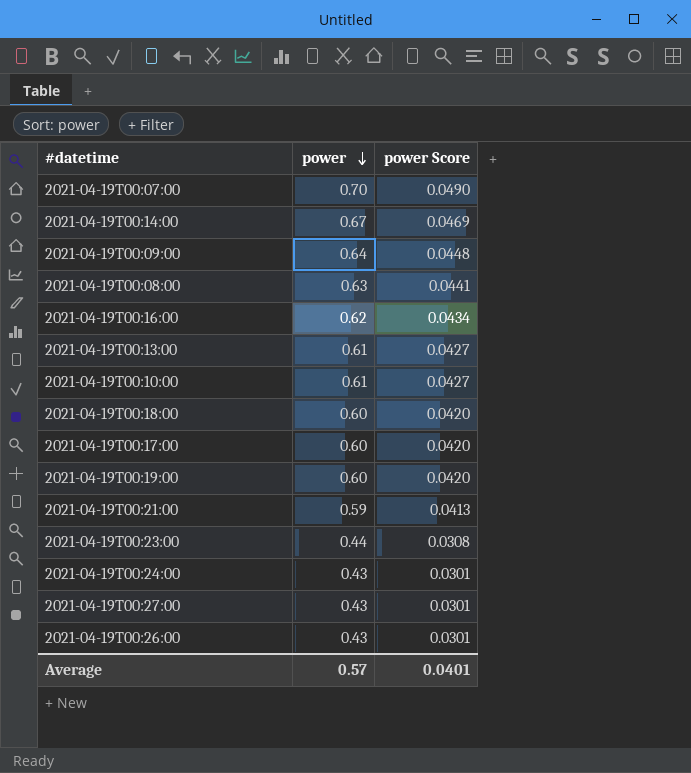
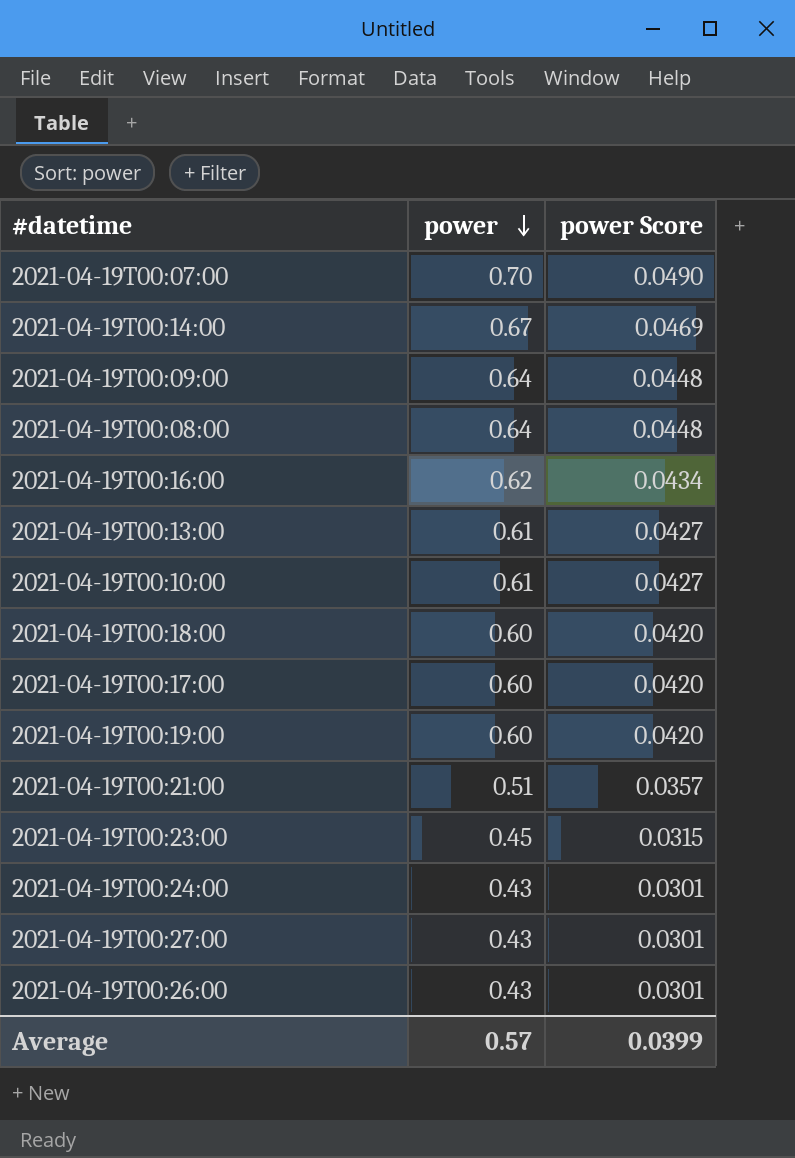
2021-04-19T00:08:00 | power: 0.63 -> 0.64
2021-04-19T00:08:00 | power Score: 0.0441 -> 0.0448
2021-04-19T00:21:00 | power: 0.59 -> 0.51
2021-04-19T00:21:00 | power Score: 0.0413 -> 0.0357
2021-04-19T00:23:00 | power: 0.44 -> 0.45
2021-04-19T00:23:00 | power Score: 0.0308 -> 0.0315
Average | power Score: 0.0401 -> 0.0399

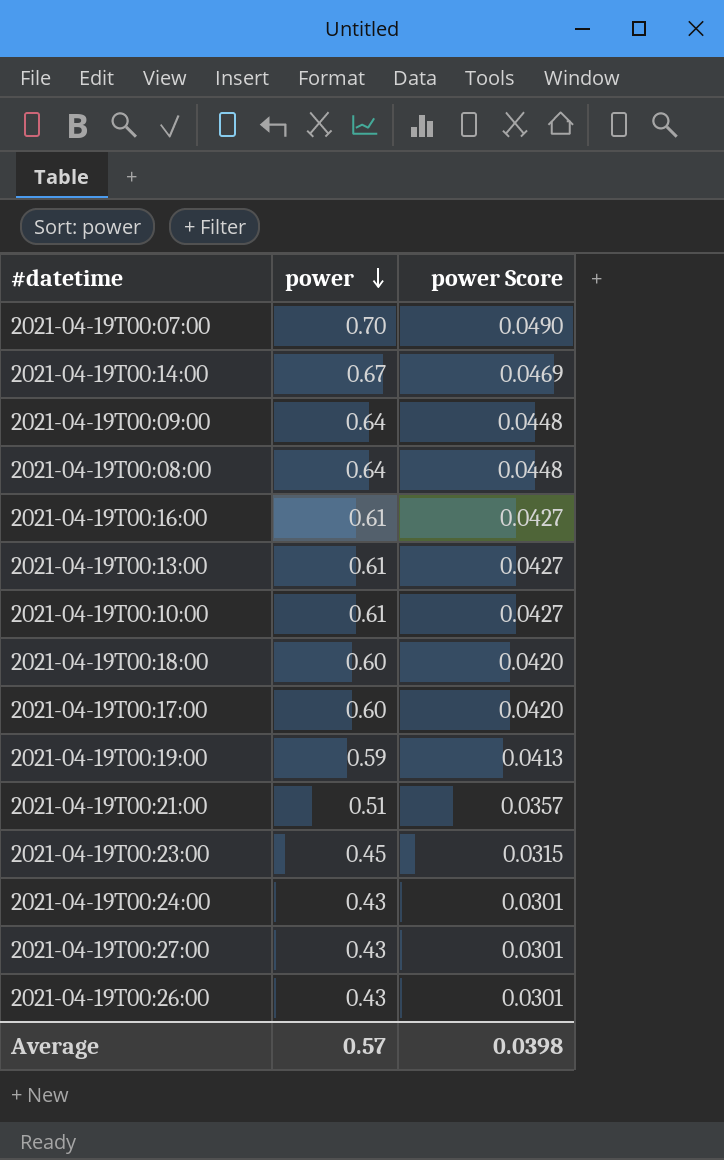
2021-04-19T00:16:00 | power: 0.62 -> 0.61
2021-04-19T00:16:00 | power Score: 0.0434 -> 0.0427
2021-04-19T00:19:00 | power: 0.60 -> 0.59
2021-04-19T00:19:00 | power Score: 0.0420 -> 0.0413
Average | power Score: 0.0399 -> 0.0398

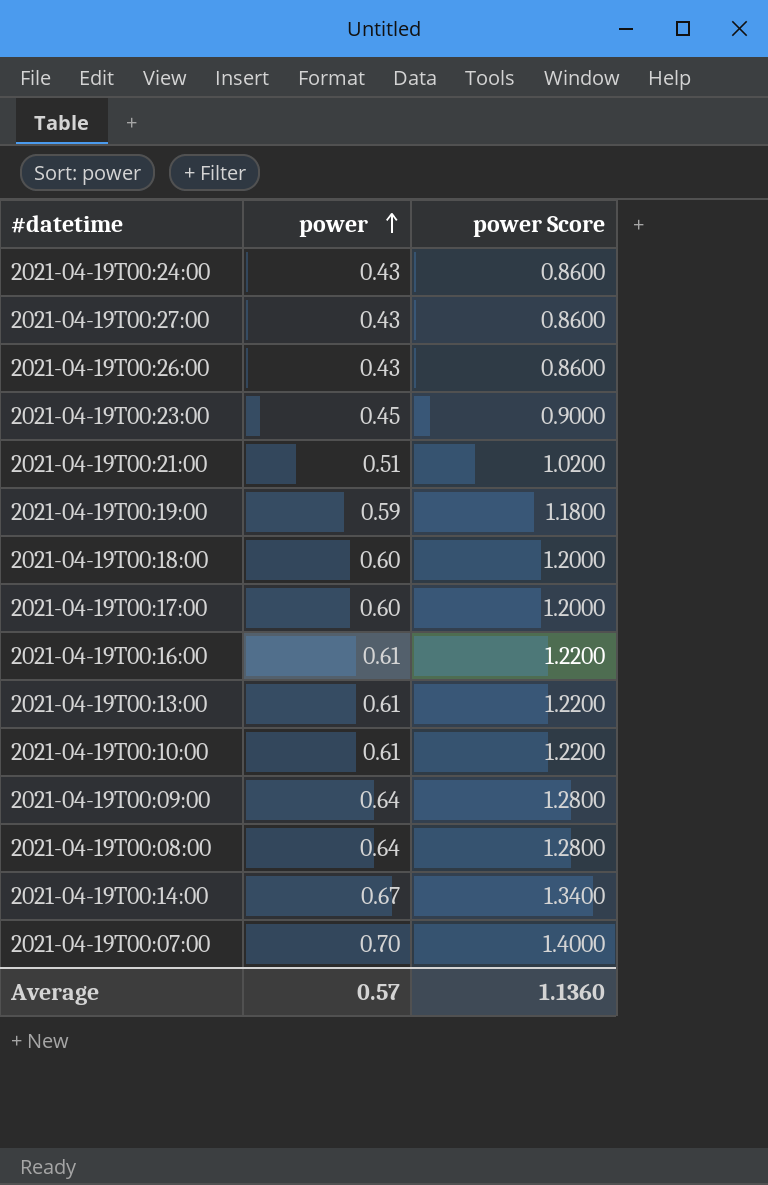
row order: power descending -> power ascending
column power Score | formula: [power] * 0.07 -> [power] * 2
Average | power Score: 0.0398 -> 1.1360

